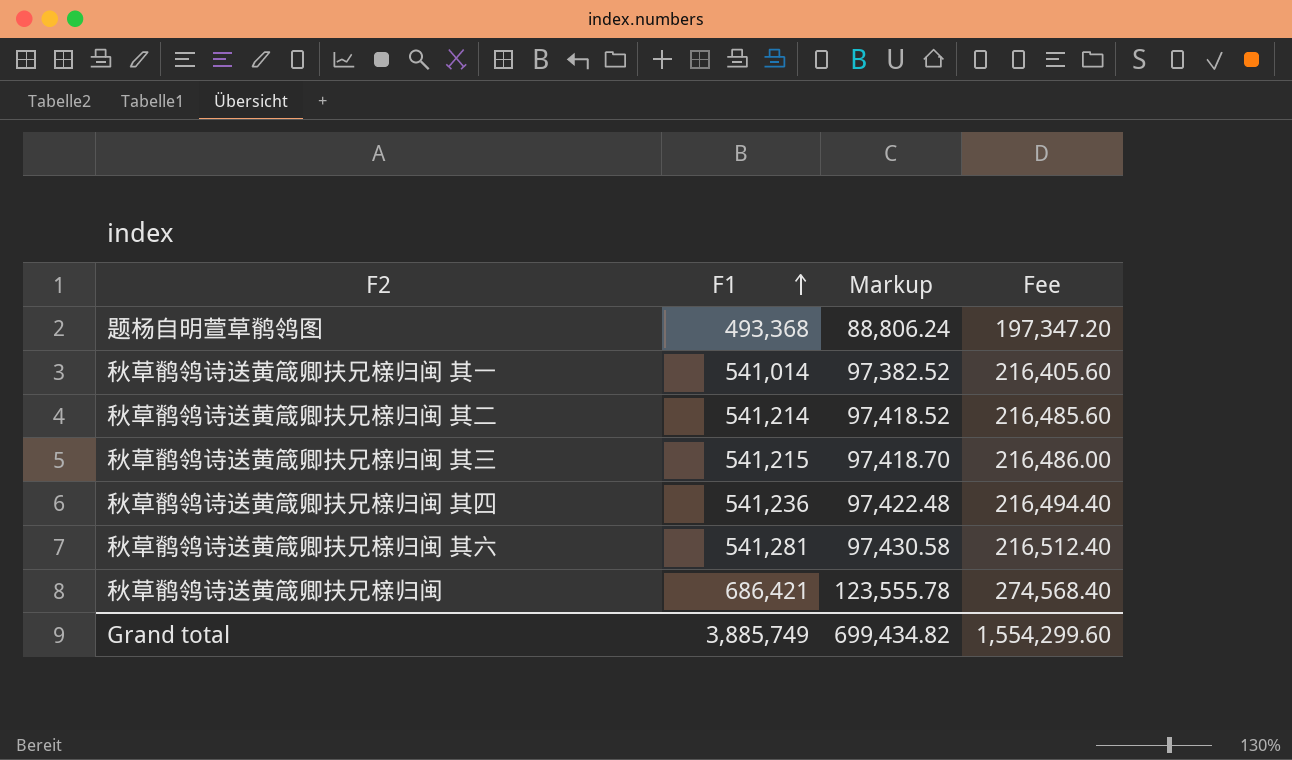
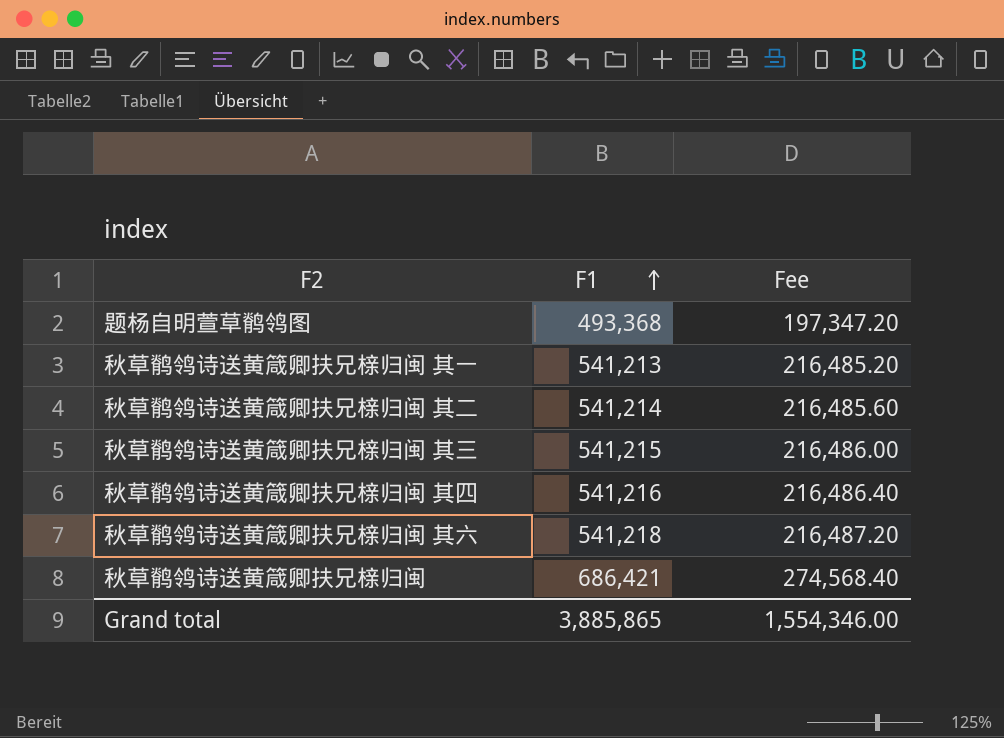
column Markup | formula: [F1] * 0.18 -> none
秋草鹡鸰诗送黄箴卿扶兄榇归闽 其一 | F1: 541,014 -> 541,213
秋草鹡鸰诗送黄箴卿扶兄榇归闽 其一 | Fee: 216,405.60 -> 216,485.20
秋草鹡鸰诗送黄箴卿扶兄榇归闽 其四 | F1: 541,236 -> 541,216
秋草鹡鸰诗送黄箴卿扶兄榇归闽 其四 | Fee: 216,494.40 -> 216,486.40
秋草鹡鸰诗送黄箴卿扶兄榇归闽 其六 | F1: 541,281 -> 541,218
秋草鹡鸰诗送黄箴卿扶兄榇归闽 其六 | Fee: 216,512.40 -> 216,487.20
Grand total | F1: 3,885,749 -> 3,885,865
Grand total | Fee: 1,554,299.60 -> 1,554,346.00

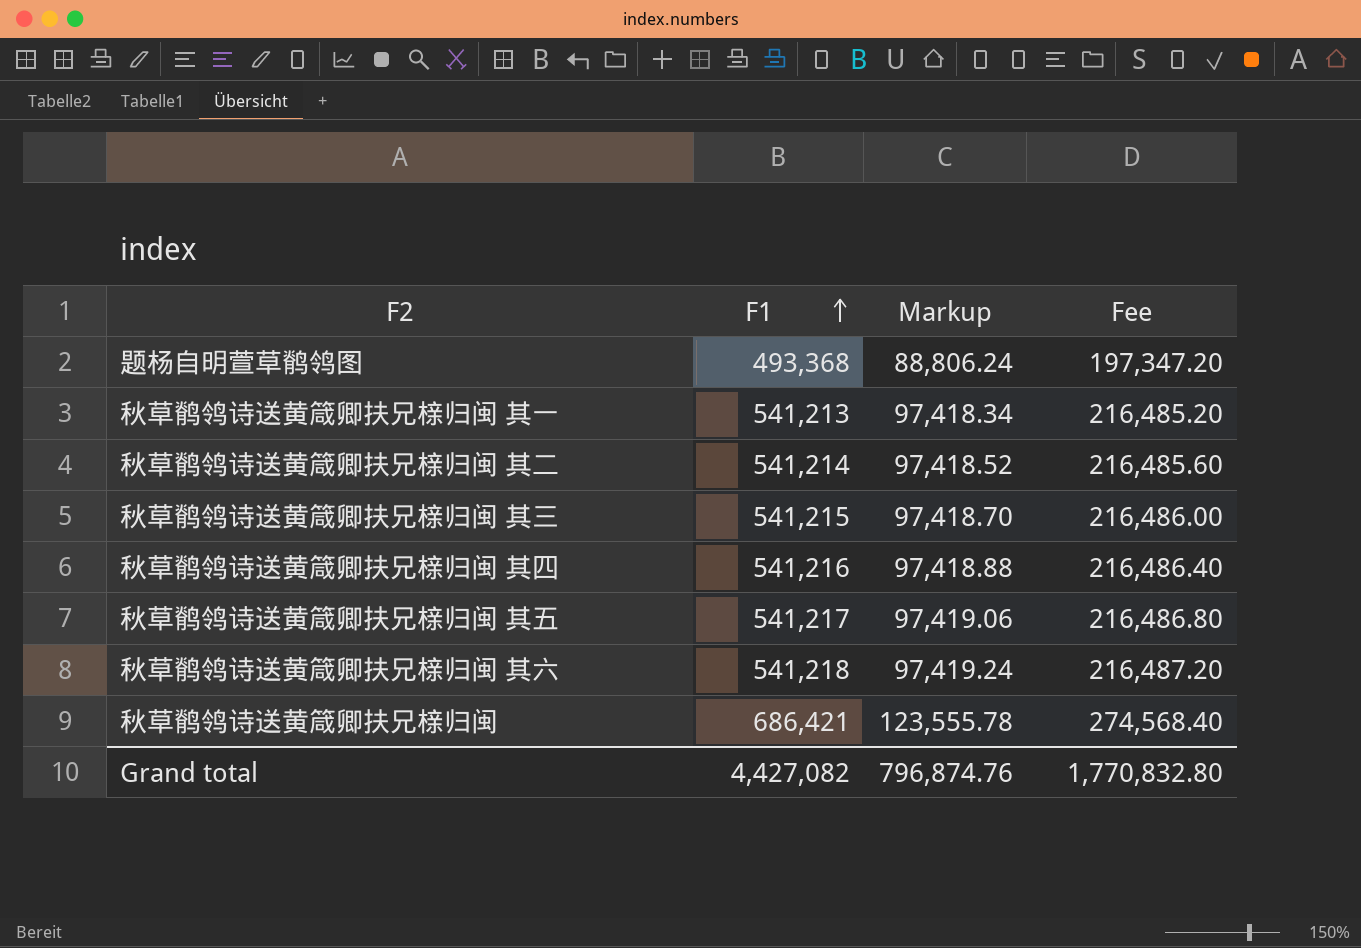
column Markup | formula: none -> [F1] * 0.18
row 秋草鹡鸰诗送黄箴卿扶兄榇归闽 其五: none -> 541,217 | 97,419.06 | 216,486.80
Grand total | F1: 3,885,865 -> 4,427,082
Grand total | Fee: 1,554,346.00 -> 1,770,832.80

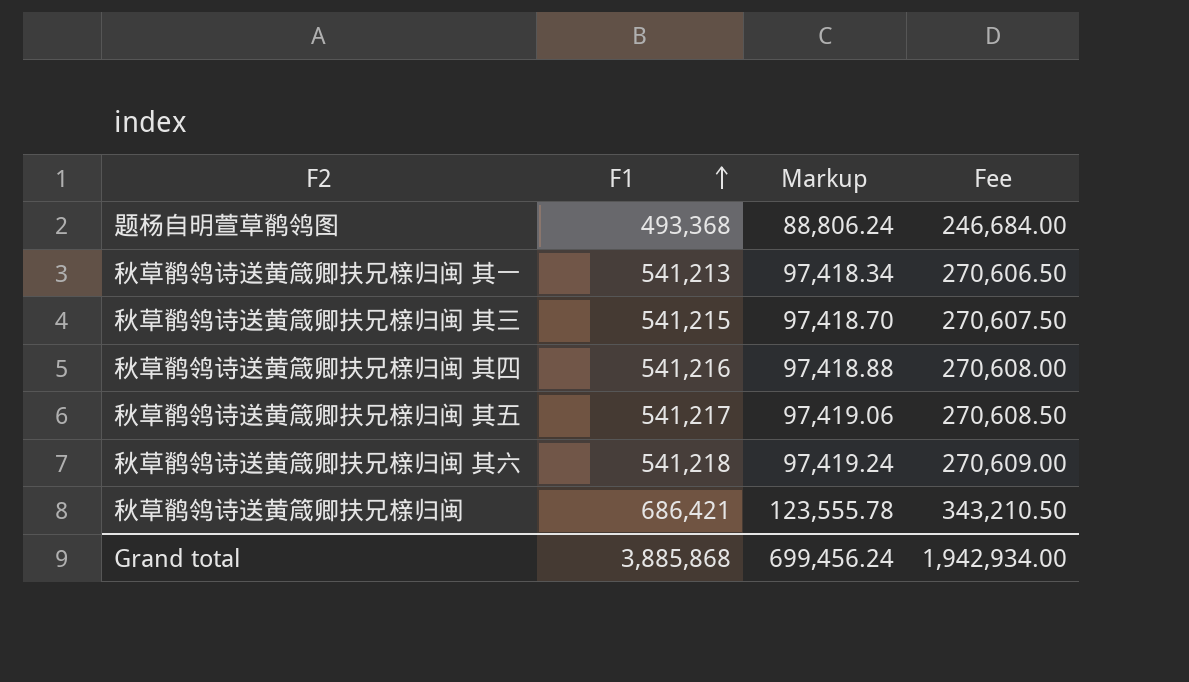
column Fee | formula: [F1] * 0.4 -> [F1] * 0.5
row 秋草鹡鸰诗送黄箴卿扶兄榇归闽 其二: 541,214 | 97,418.52 | 216,485.60 -> none
Grand total | F1: 4,427,082 -> 3,885,868
Grand total | Markup: 796,874.76 -> 699,456.24
Grand total | Fee: 1,770,832.80 -> 1,942,934.00

